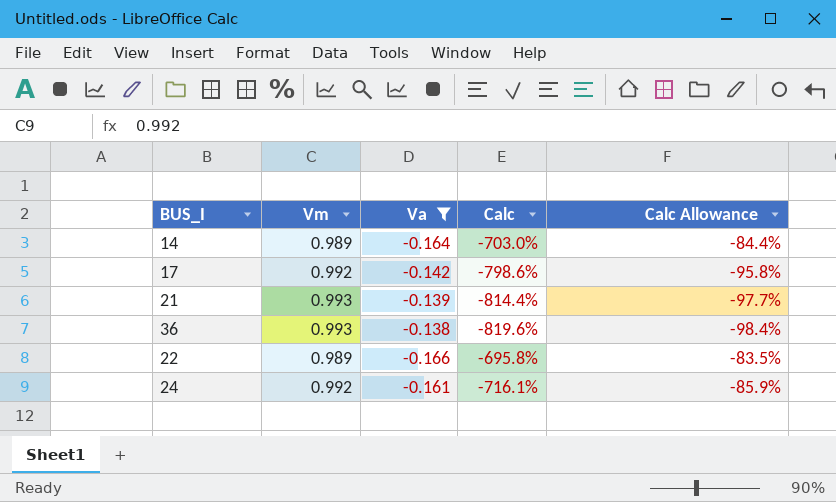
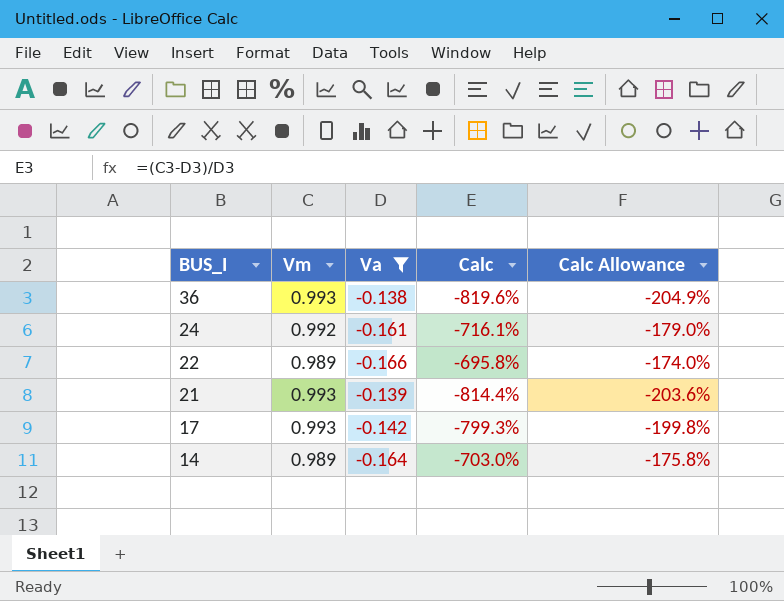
row order: none -> BUS_I descending
column Calc Allowance | formula: [Calc] * 0.12 -> [Calc] * 0.25
17 | Vm: 0.992 -> 0.993
17 | Calc: -798.6% -> -799.3%

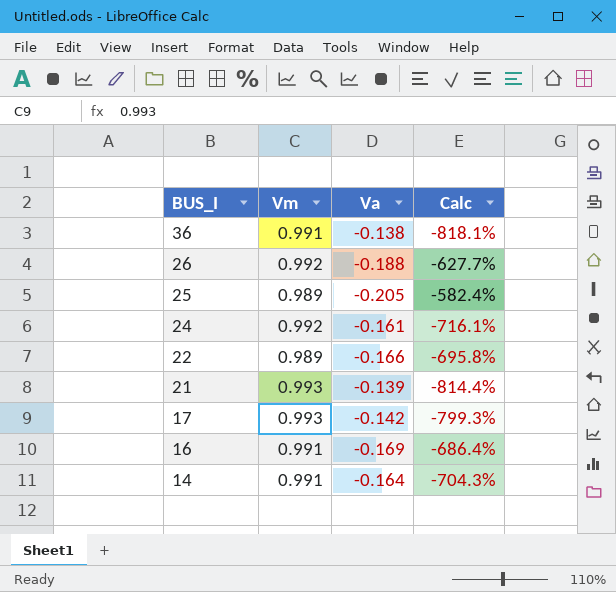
filter: Va >= -0.166 -> none
column Calc Allowance | formula: [Calc] * 0.25 -> none
36 | Vm: 0.993 -> 0.991
36 | Calc: -819.6% -> -818.1%
14 | Vm: 0.989 -> 0.991
14 | Calc: -703.0% -> -704.3%

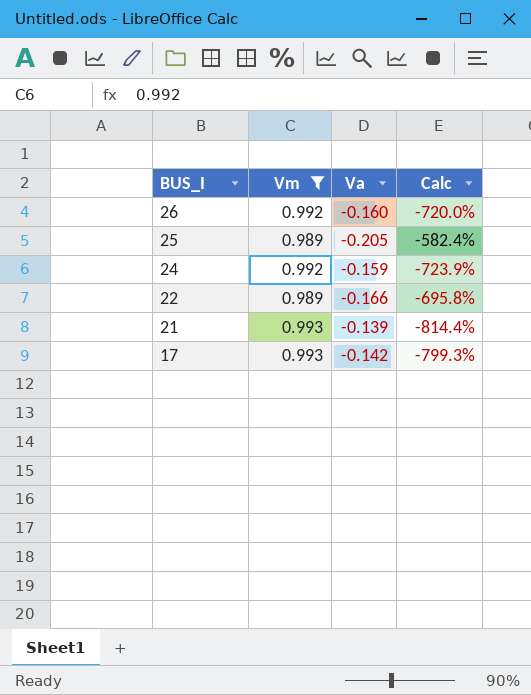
filter: none -> Vm != 0.991
26 | Va: -0.188 -> -0.160
26 | Calc: -627.7% -> -720.0%
24 | Va: -0.161 -> -0.159
24 | Calc: -716.1% -> -723.9%

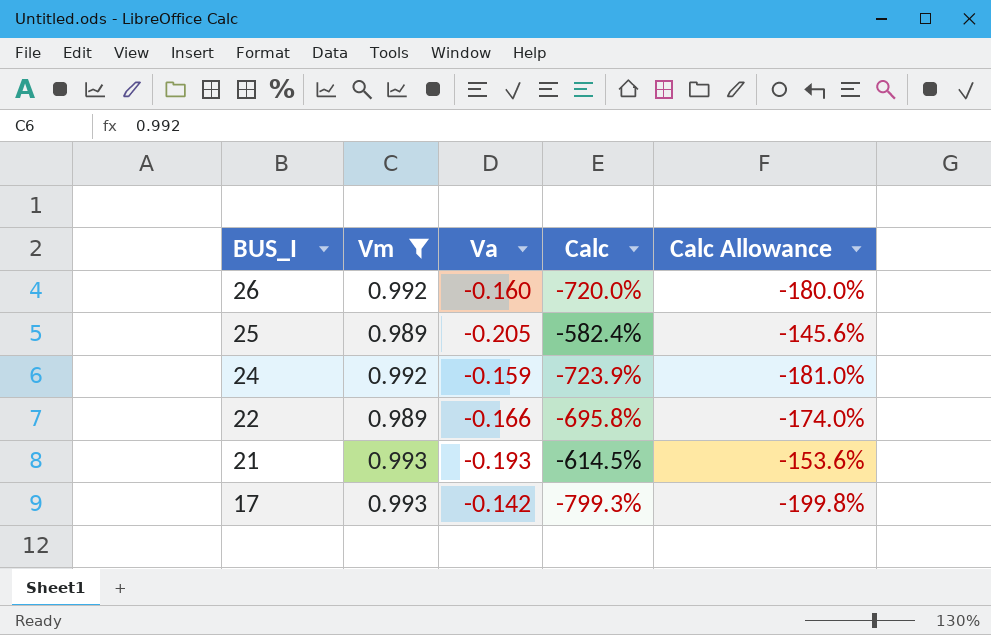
column Calc Allowance | formula: none -> [Calc] * 0.25
21 | Va: -0.139 -> -0.193
21 | Calc: -814.4% -> -614.5%

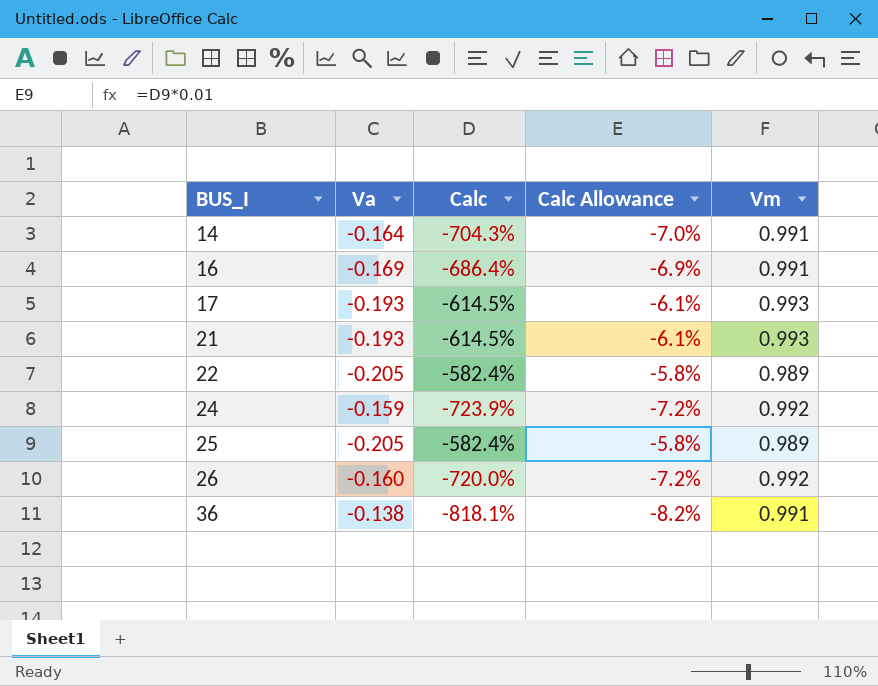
filter: Vm != 0.991 -> none
row order: BUS_I descending -> BUS_I ascending
column Calc Allowance | formula: [Calc] * 0.25 -> [Calc] * 0.01
column Vm | position: 2 -> 5
17 | Va: -0.142 -> -0.193
17 | Calc: -799.3% -> -614.5%
22 | Va: -0.166 -> -0.205
22 | Calc: -695.8% -> -582.4%

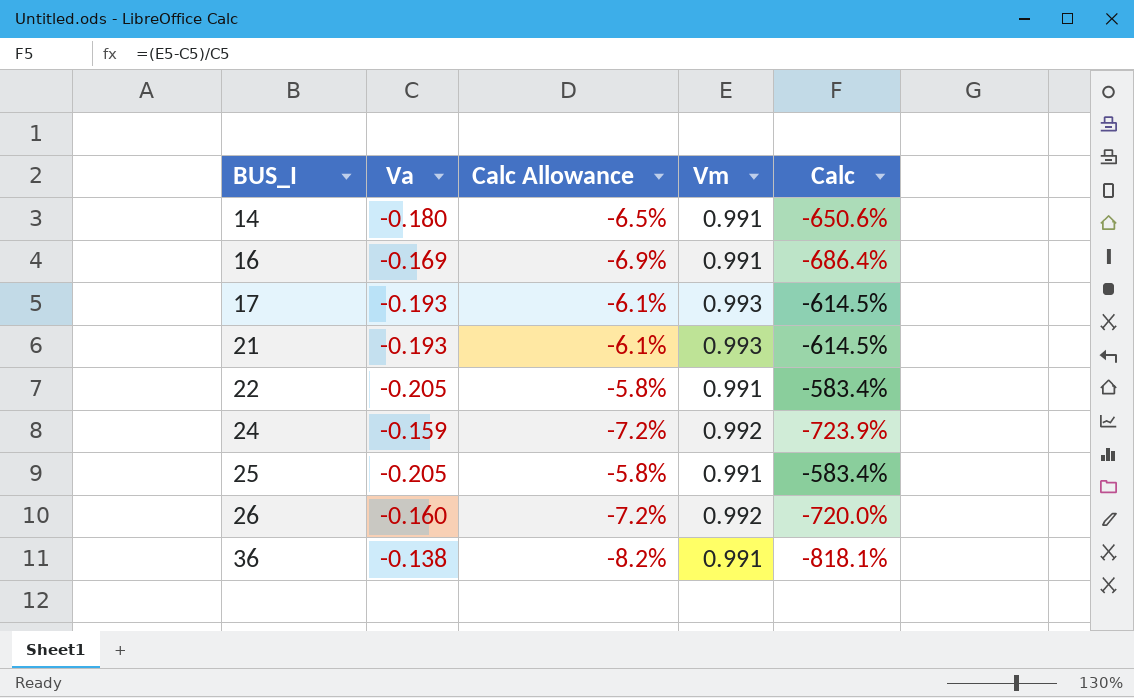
column Calc | position: 3 -> 5
14 | Va: -0.164 -> -0.180
14 | Calc Allowance: -7.0% -> -6.5%
14 | Calc: -704.3% -> -650.6%
22 | Vm: 0.989 -> 0.991
22 | Calc: -582.4% -> -583.4%
25 | Vm: 0.989 -> 0.991
25 | Calc: -582.4% -> -583.4%

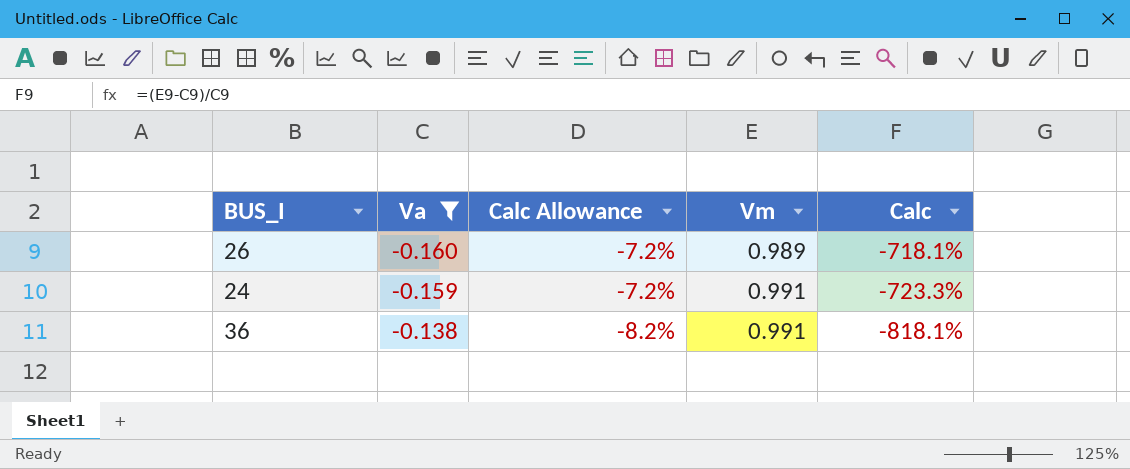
filter: none -> Va >= -0.160
row order: BUS_I ascending -> Va ascending
26 | Vm: 0.992 -> 0.989
26 | Calc: -720.0% -> -718.1%
24 | Vm: 0.992 -> 0.991
24 | Calc: -723.9% -> -723.3%

